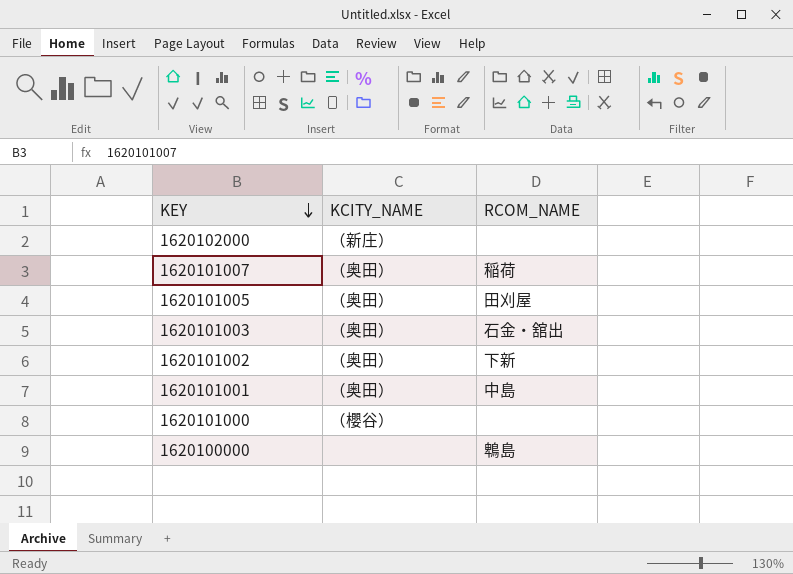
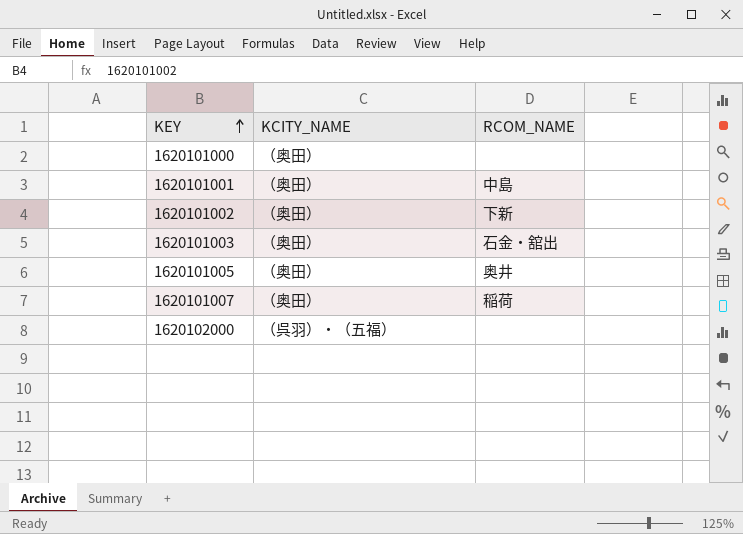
row order: KEY descending -> KEY ascending
row 1620100000: none | 鵯島 -> none
1620101000 | KCITY_NAME: （櫻谷） -> （奥田）
1620101005 | RCOM_NAME: 田刈屋 -> 奥井
1620102000 | KCITY_NAME: （新庄） -> （呉羽）・（五福）

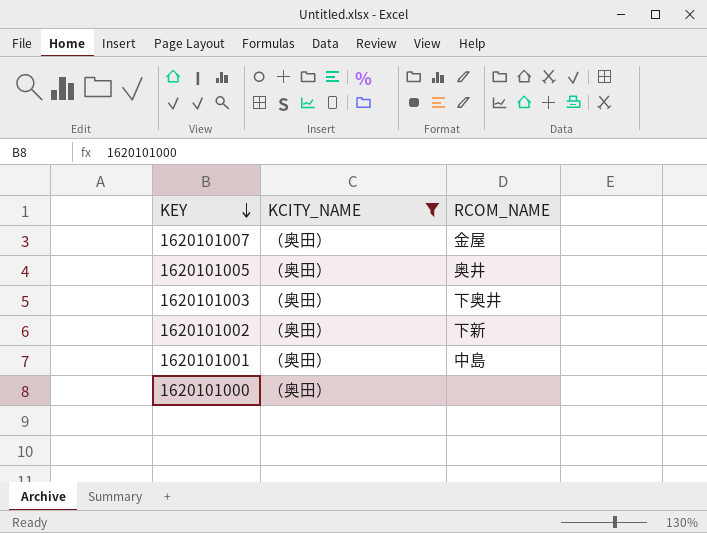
filter: none -> KCITY_NAME = （奥田）
row order: KEY ascending -> KEY descending
1620101007 | RCOM_NAME: 稲荷 -> 金屋
1620101003 | RCOM_NAME: 石金・舘出 -> 下奥井

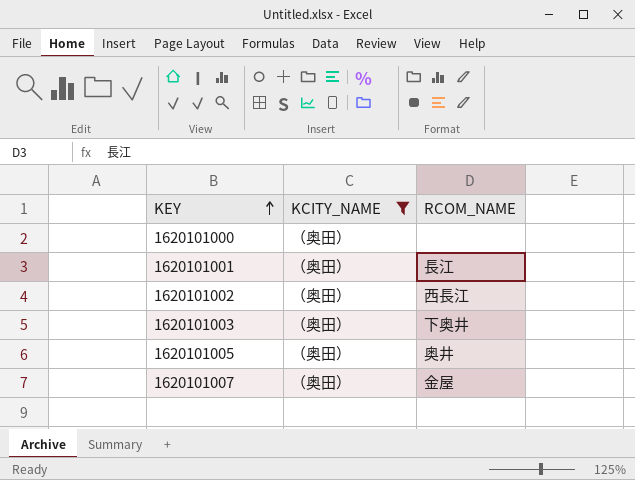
row order: KEY descending -> KEY ascending
1620101001 | RCOM_NAME: 中島 -> 長江
1620101002 | RCOM_NAME: 下新 -> 西長江

